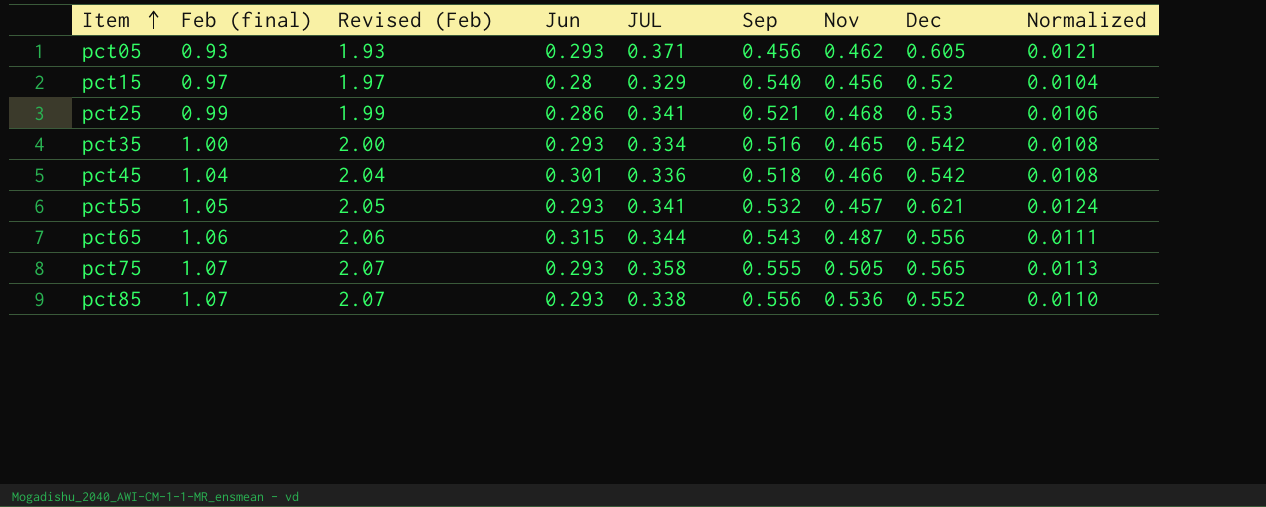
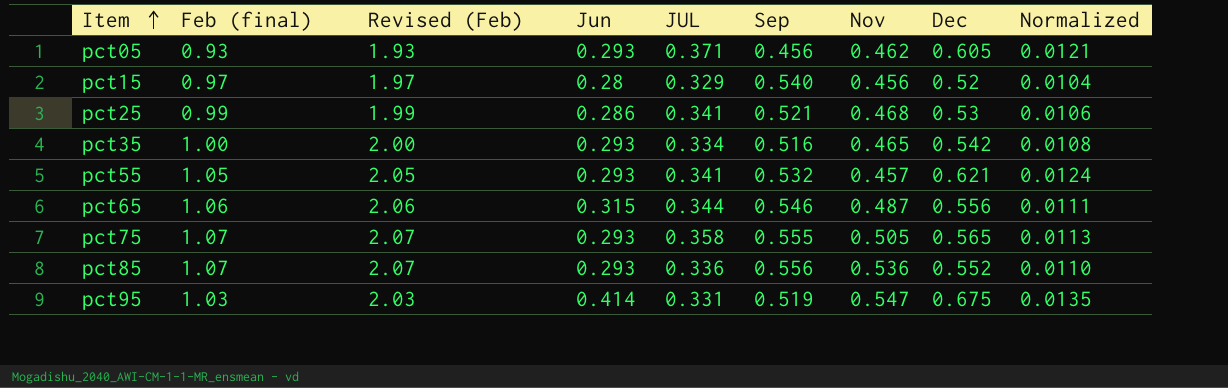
row pct45: 1.04 | 2.04 | 0.301 | 0.336 | 0.518 | 0.466 | 0.542 | 0.0108 -> none
pct65 | Sep: 0.543 -> 0.546
pct85 | JUL: 0.338 -> 0.336
row pct95: none -> 1.03 | 2.03 | 0.414 | 0.331 | 0.519 | 0.547 | 0.675 | 0.0135

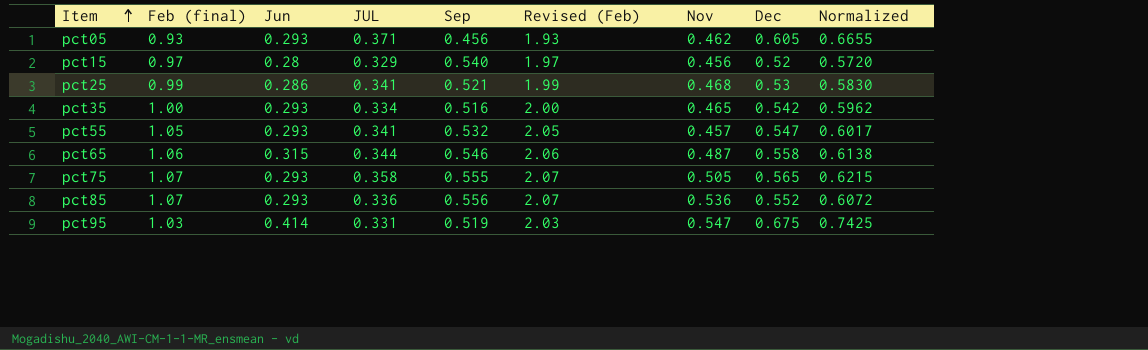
column Revised (Feb) | position: 3 -> 6
column Normalized | formula: [Dec] * 0.02 -> [Dec] * 1.1
pct55 | Dec: 0.621 -> 0.547
pct65 | Dec: 0.556 -> 0.558

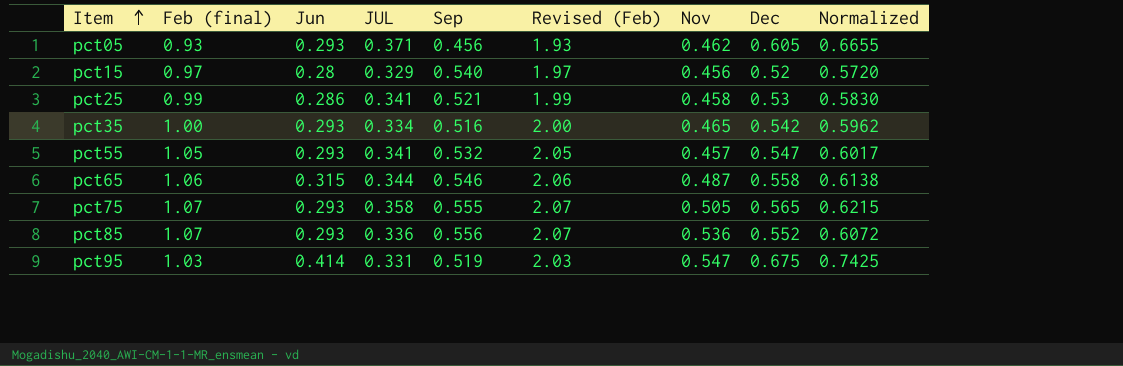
pct25 | Nov: 0.468 -> 0.458

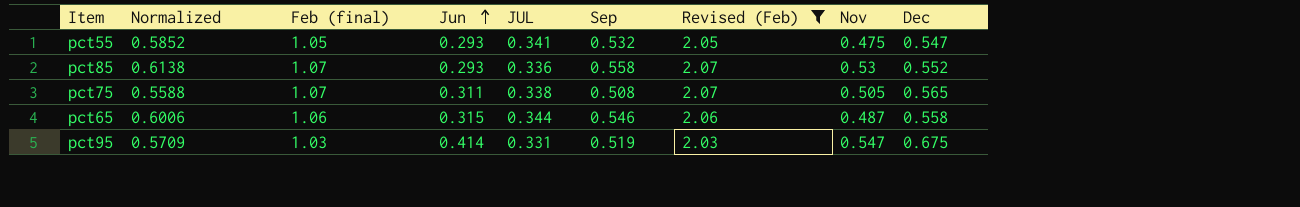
filter: none -> Revised (Feb) >= 2.03
row order: Item ascending -> Jun ascending
column Normalized | formula: [Dec] * 1.1 -> [Sep] * 1.1
column Normalized | position: 9 -> 2
pct55 | Nov: 0.457 -> 0.475
pct85 | Sep: 0.556 -> 0.558
pct85 | Nov: 0.536 -> 0.53
pct75 | Jun: 0.293 -> 0.311
pct75 | JUL: 0.358 -> 0.338
pct75 | Sep: 0.555 -> 0.508

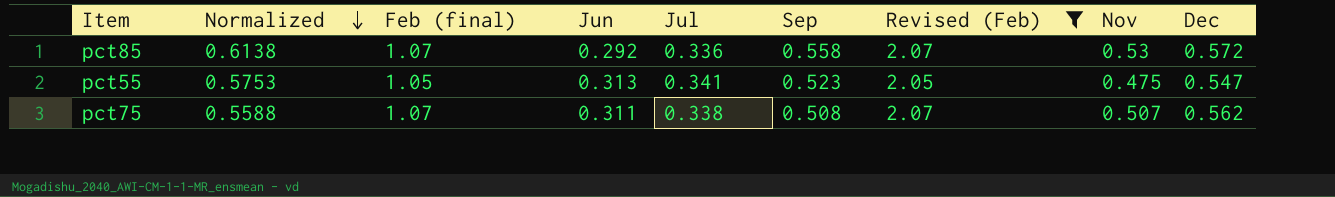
row order: Jun ascending -> Normalized descending
column name: JUL -> Jul
row pct65: 0.6006 | 1.06 | 0.315 | 0.344 | 0.546 | 2.06 | 0.487 | 0.558 -> none
row pct95: 0.5709 | 1.03 | 0.414 | 0.331 | 0.519 | 2.03 | 0.547 | 0.675 -> none
pct85 | Jun: 0.293 -> 0.292
pct85 | Dec: 0.552 -> 0.572
pct55 | Normalized: 0.5852 -> 0.5753
pct55 | Jun: 0.293 -> 0.313
pct55 | Sep: 0.532 -> 0.523
pct75 | Nov: 0.505 -> 0.507
pct75 | Dec: 0.565 -> 0.562

